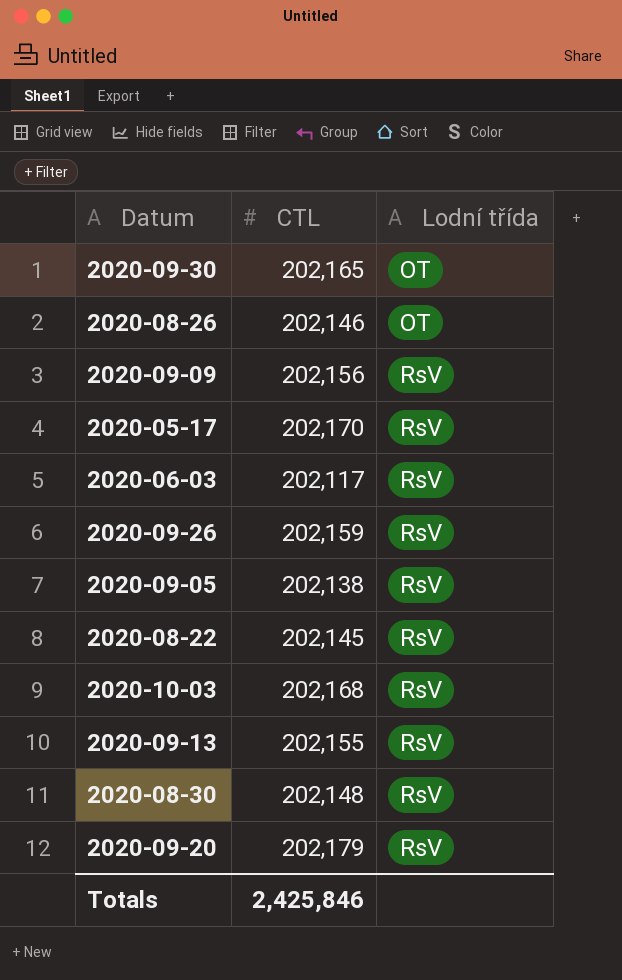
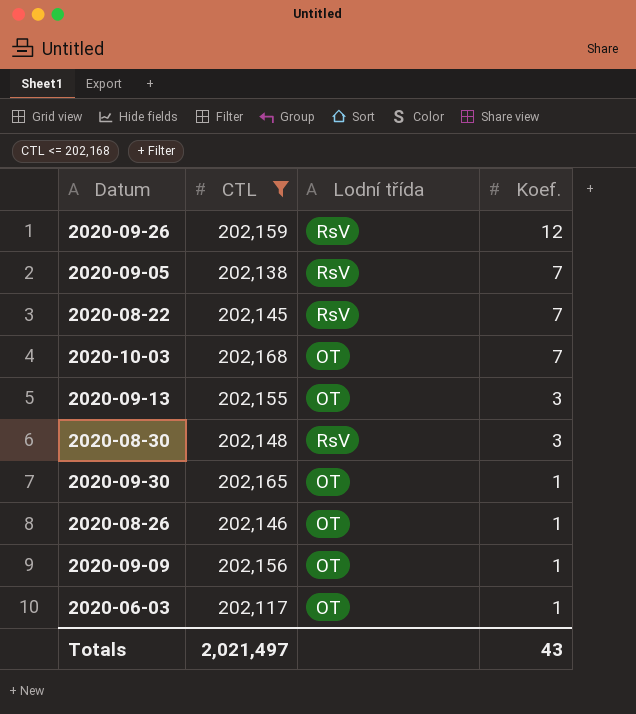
filter: none -> CTL <= 202,168
row order: Lodní třída ascending -> Koef. descending
column Koef. | position: none -> 4
2020-10-03 | Lodní třída: RsV -> OT
2020-09-13 | Lodní třída: RsV -> OT
2020-09-09 | Lodní třída: RsV -> OT
2020-06-03 | Lodní třída: RsV -> OT
Totals | CTL: 2,425,846 -> 2,021,497

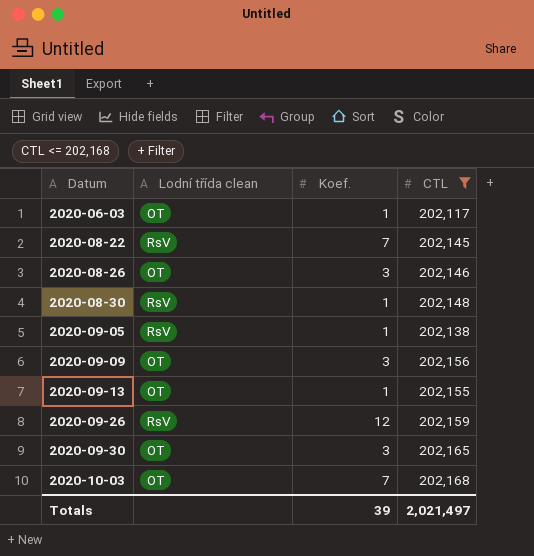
row order: Koef. descending -> Datum ascending
column name: Lodní třída -> Lodní třída clean
column CTL | position: 2 -> 4
2020-08-26 | Koef.: 1 -> 3
2020-08-30 | Koef.: 3 -> 1
2020-09-05 | Koef.: 7 -> 1
2020-09-09 | Koef.: 1 -> 3
2020-09-13 | Koef.: 3 -> 1
2020-09-30 | Koef.: 1 -> 3
Totals | Koef.: 43 -> 39

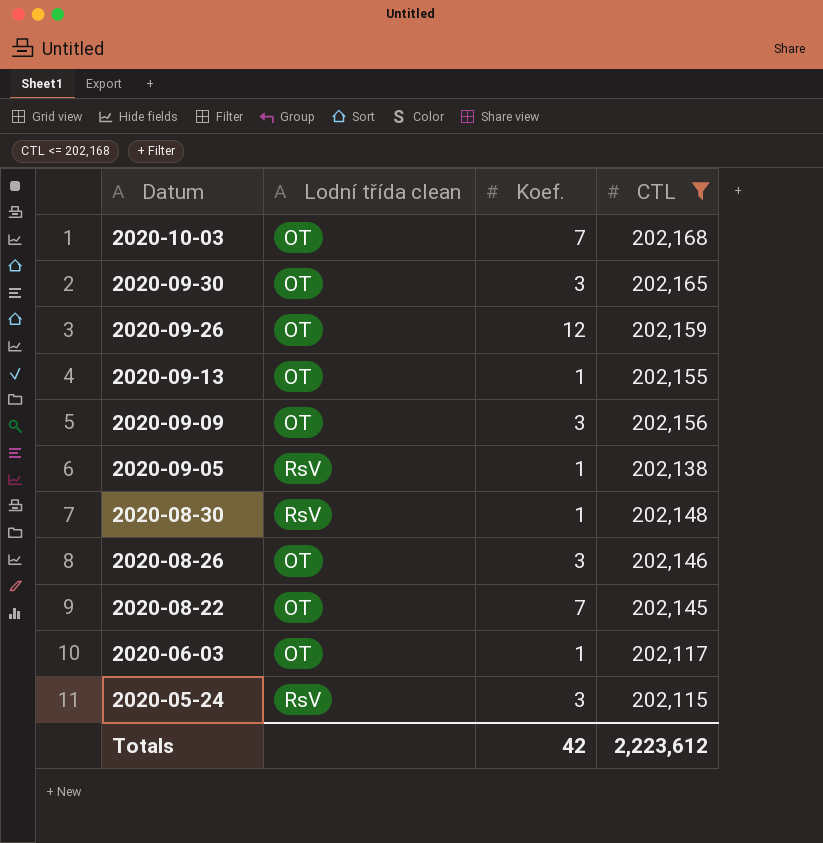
row order: Datum ascending -> Datum descending
2020-09-26 | Lodní třída clean: RsV -> OT
2020-08-22 | Lodní třída clean: RsV -> OT
row 2020-05-24: none -> RsV | 3 | 202,115
Totals | Koef.: 39 -> 42
Totals | CTL: 2,021,497 -> 2,223,612

